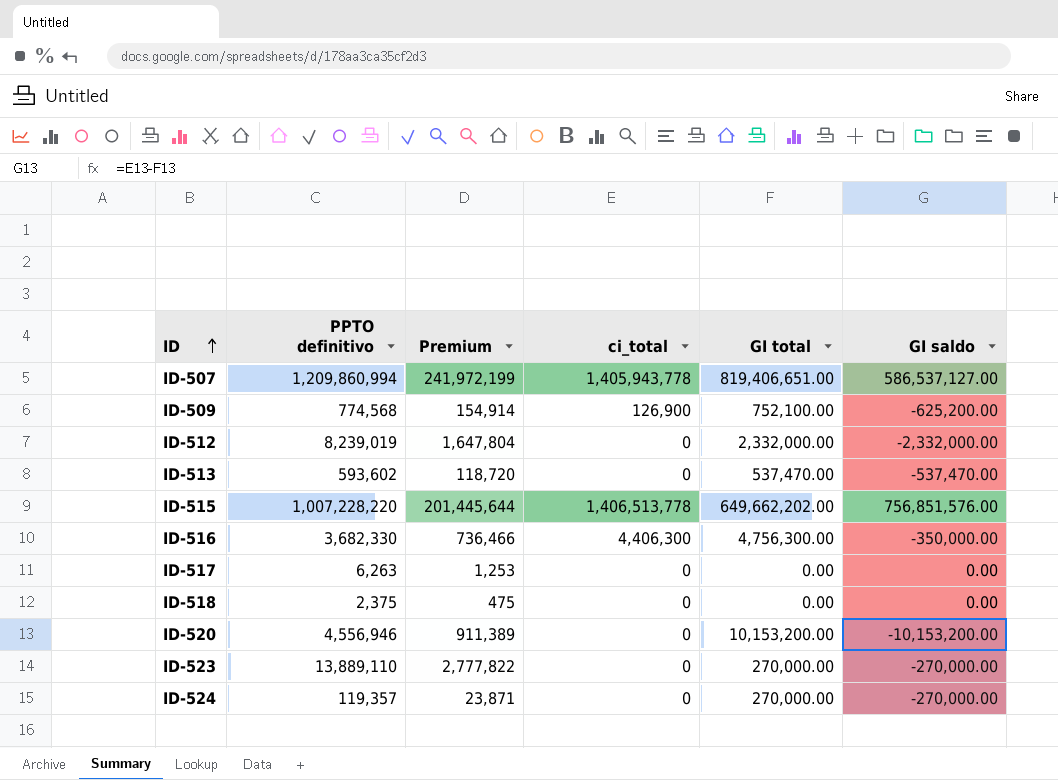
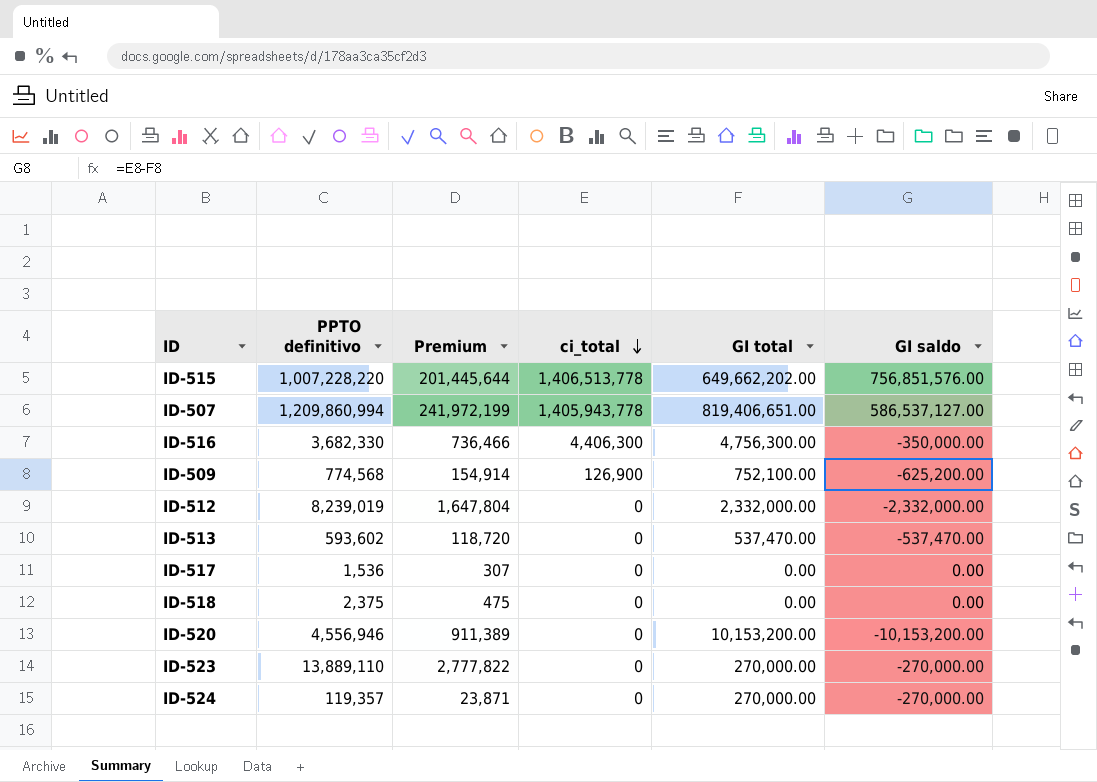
row order: ID ascending -> ci_total descending
ID-517 | PPTO definitivo: 6,263 -> 1,536
ID-517 | Premium: 1,253 -> 307

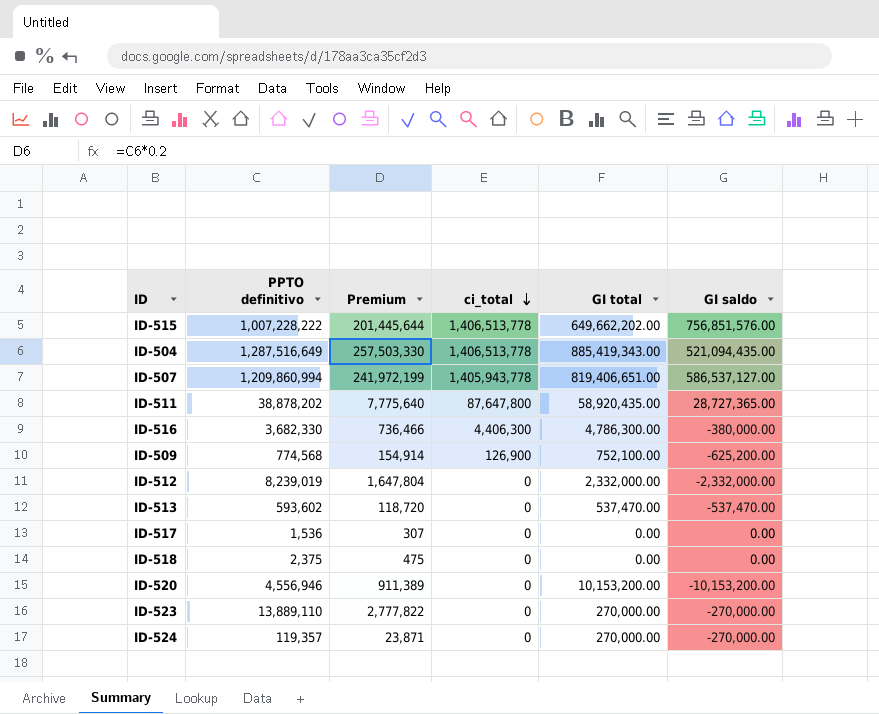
ID-515 | PPTO definitivo: 1,007,228,220 -> 1,007,228,222
row ID-504: none -> 1,287,516,649 | 257,503,330 | 1,406,513,778 | 885,419,343.00 | 521,094,435.00
row ID-511: none -> 38,878,202 | 7,775,640 | 87,647,800 | 58,920,435.00 | 28,727,365.00
ID-516 | GI total: 4,756,300.00 -> 4,786,300.00
ID-516 | GI saldo: -350,000.00 -> -380,000.00

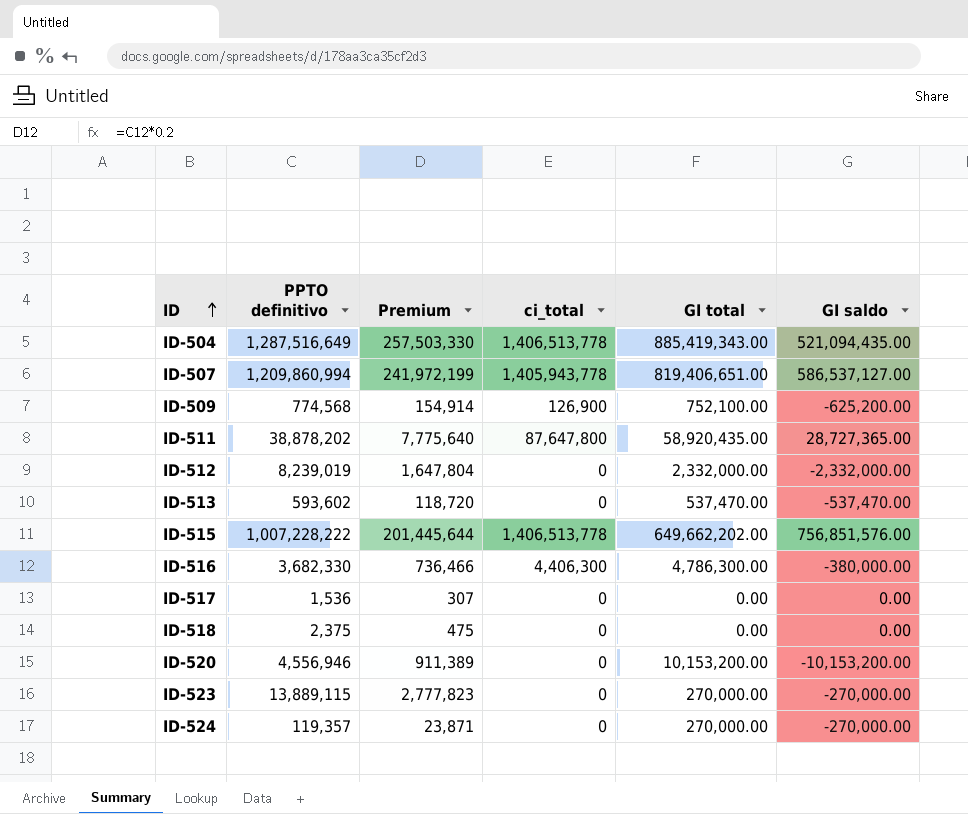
row order: ci_total descending -> ID ascending
ID-523 | PPTO definitivo: 13,889,110 -> 13,889,115
ID-523 | Premium: 2,777,822 -> 2,777,823

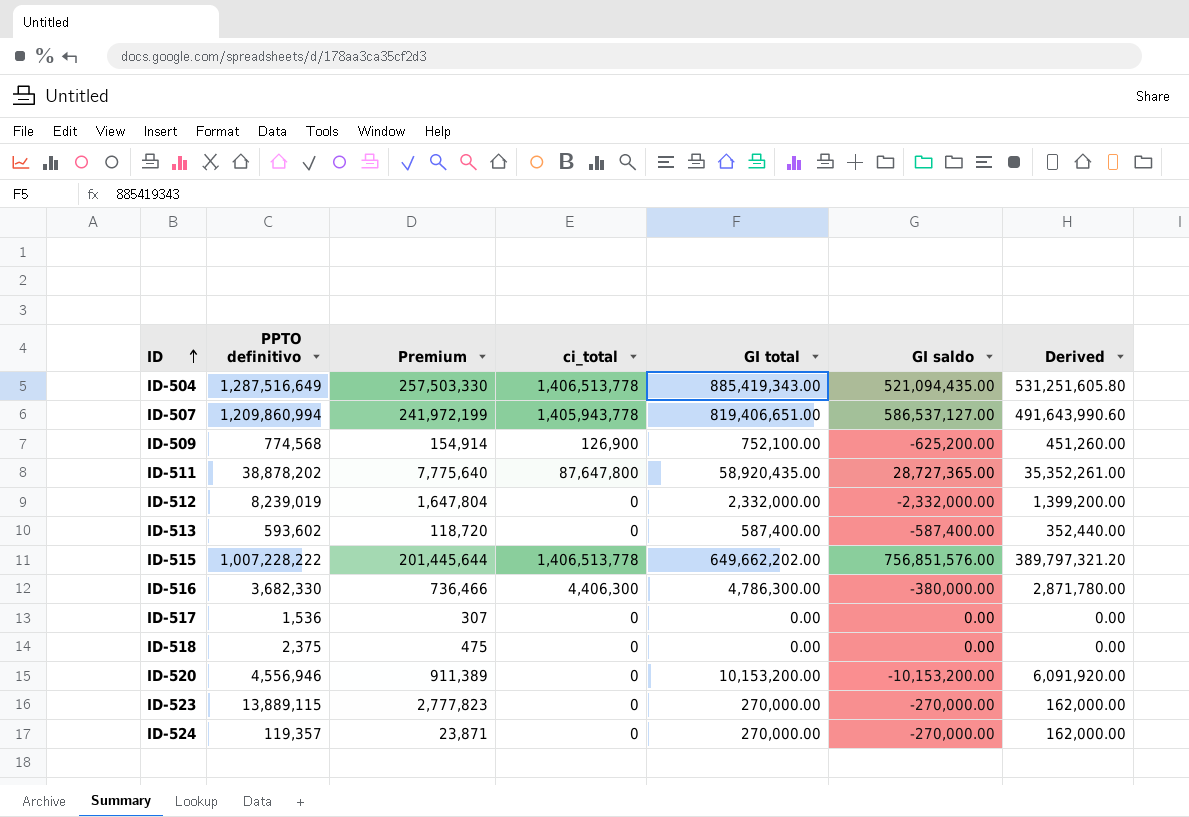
column Derived | formula: none -> [GI total] * 0.6
ID-513 | GI total: 537,470.00 -> 587,400.00
ID-513 | GI saldo: -537,470.00 -> -587,400.00

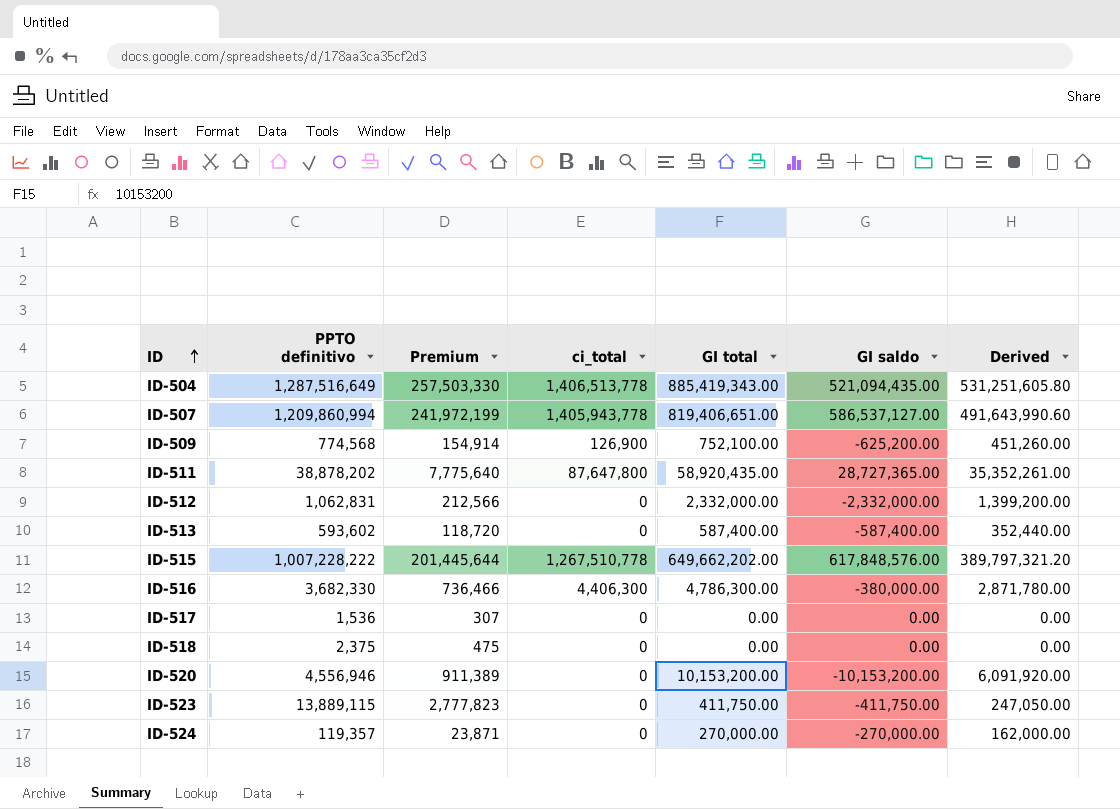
ID-512 | PPTO definitivo: 8,239,019 -> 1,062,831
ID-512 | Premium: 1,647,804 -> 212,566
ID-515 | ci_total: 1,406,513,778 -> 1,267,510,778
ID-515 | GI saldo: 756,851,576.00 -> 617,848,576.00
ID-523 | GI total: 270,000.00 -> 411,750.00
ID-523 | GI saldo: -270,000.00 -> -411,750.00
ID-523 | Derived: 162,000.00 -> 247,050.00

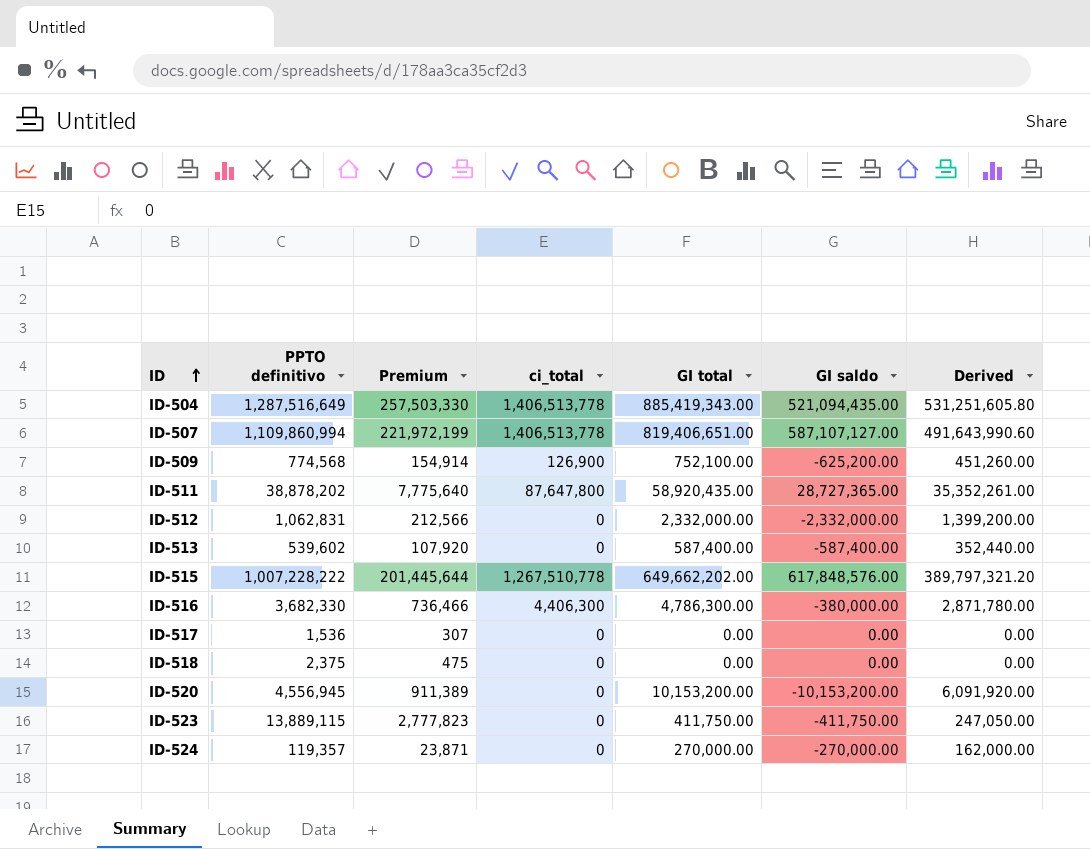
ID-507 | PPTO definitivo: 1,209,860,994 -> 1,109,860,994
ID-507 | Premium: 241,972,199 -> 221,972,199
ID-507 | ci_total: 1,405,943,778 -> 1,406,513,778
ID-507 | GI saldo: 586,537,127.00 -> 587,107,127.00
ID-513 | PPTO definitivo: 593,602 -> 539,602
ID-513 | Premium: 118,720 -> 107,920
ID-520 | PPTO definitivo: 4,556,946 -> 4,556,945

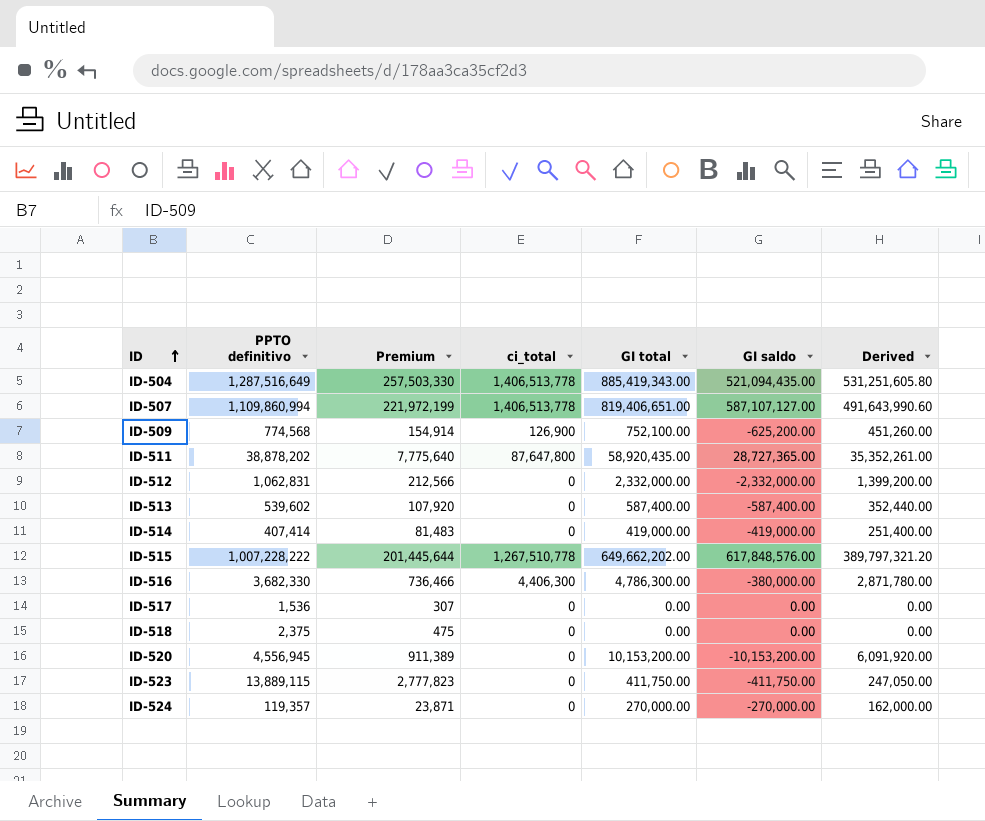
row ID-514: none -> 407,414 | 81,483 | 0 | 419,000.00 | -419,000.00 | 251,400.00

